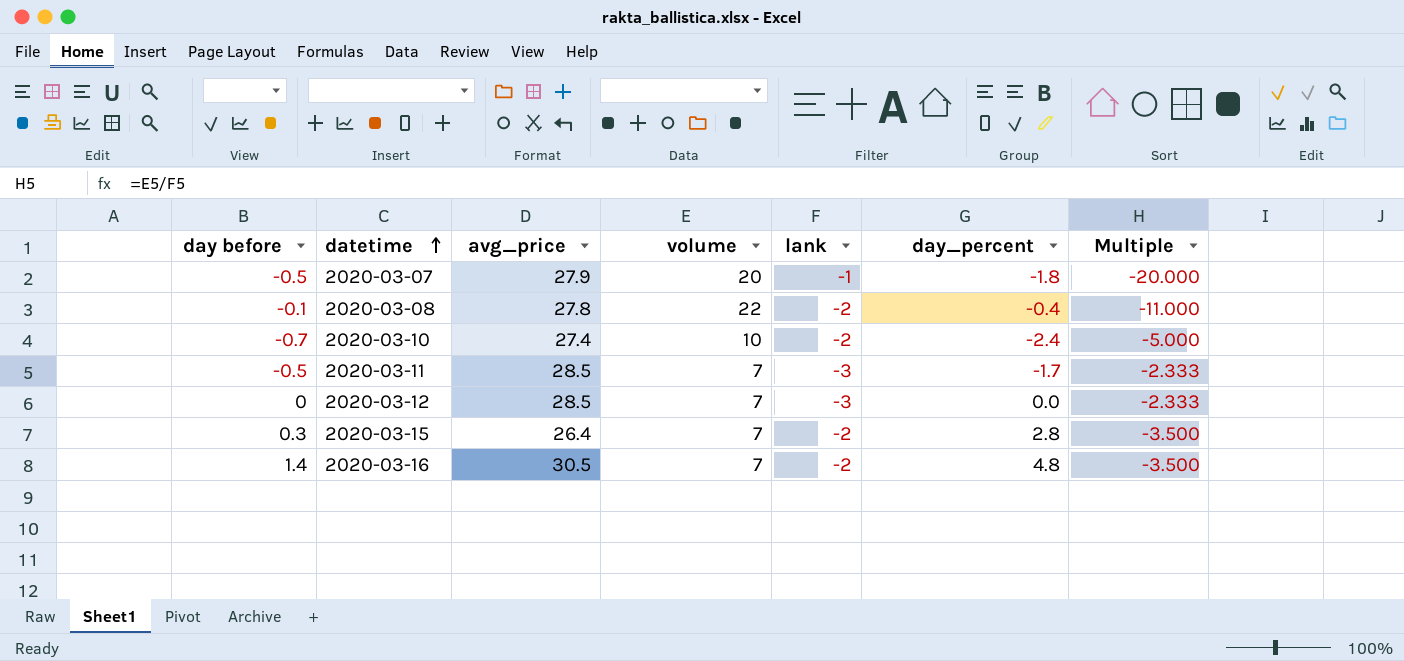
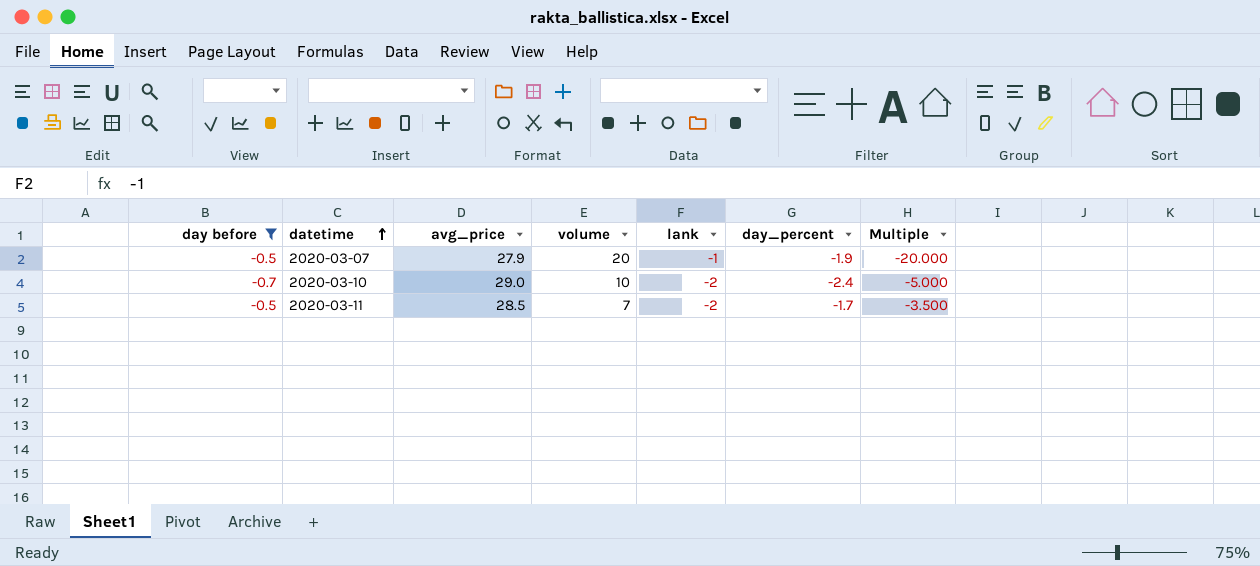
filter: none -> day before <= -0.5
2020-03-07 | day_percent: -1.8 -> -1.9
2020-03-10 | avg_price: 27.4 -> 29.0
2020-03-11 | lank: -3 -> -2
2020-03-11 | Multiple: -2.333 -> -3.500

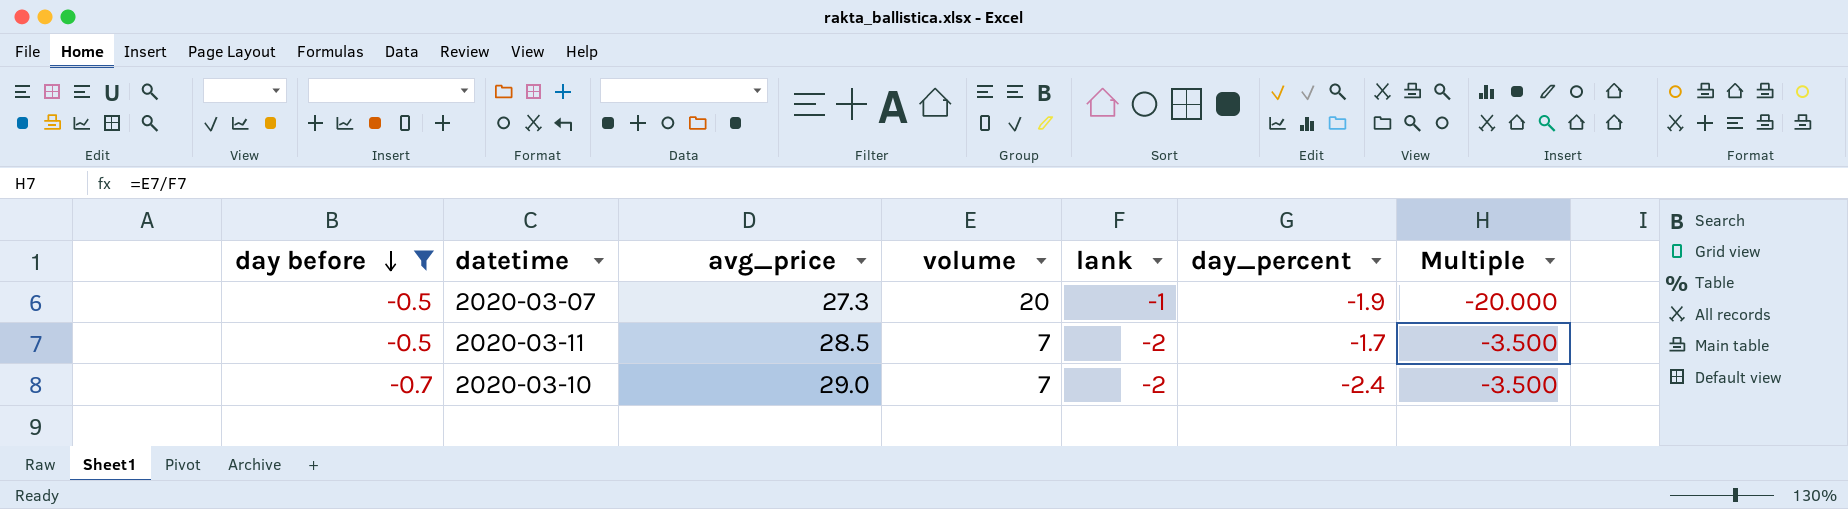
row order: datetime ascending -> day before descending
2020-03-07 | avg_price: 27.9 -> 27.3
2020-03-10 | volume: 10 -> 7
2020-03-10 | Multiple: -5.000 -> -3.500

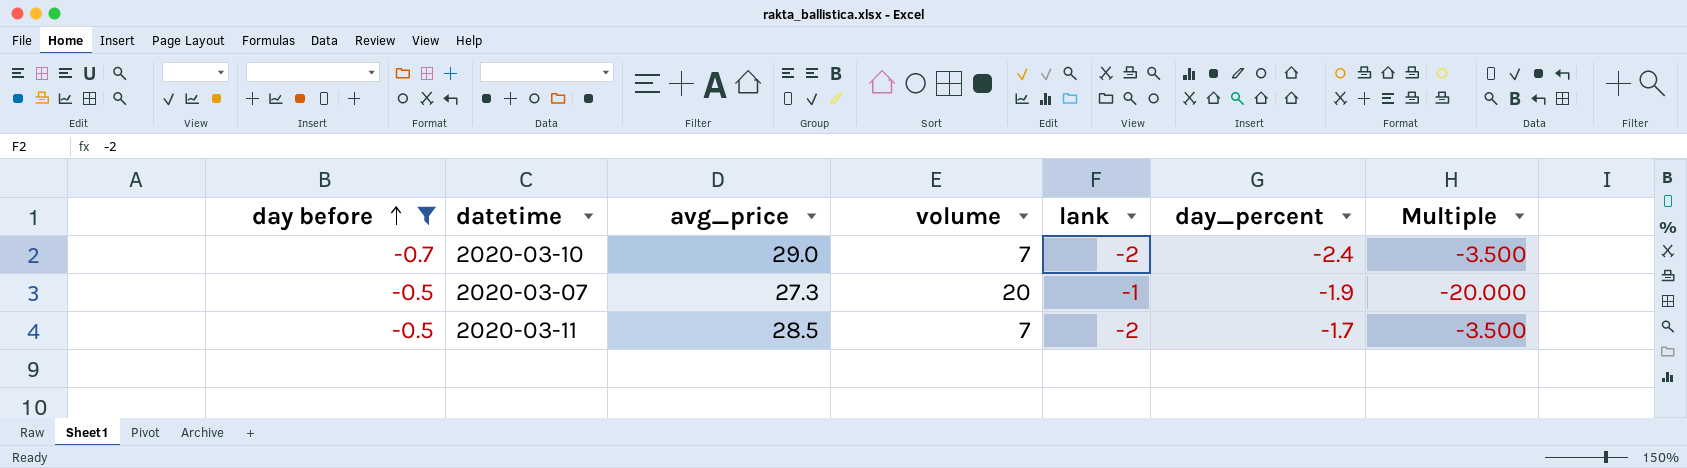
row order: day before descending -> day before ascending

